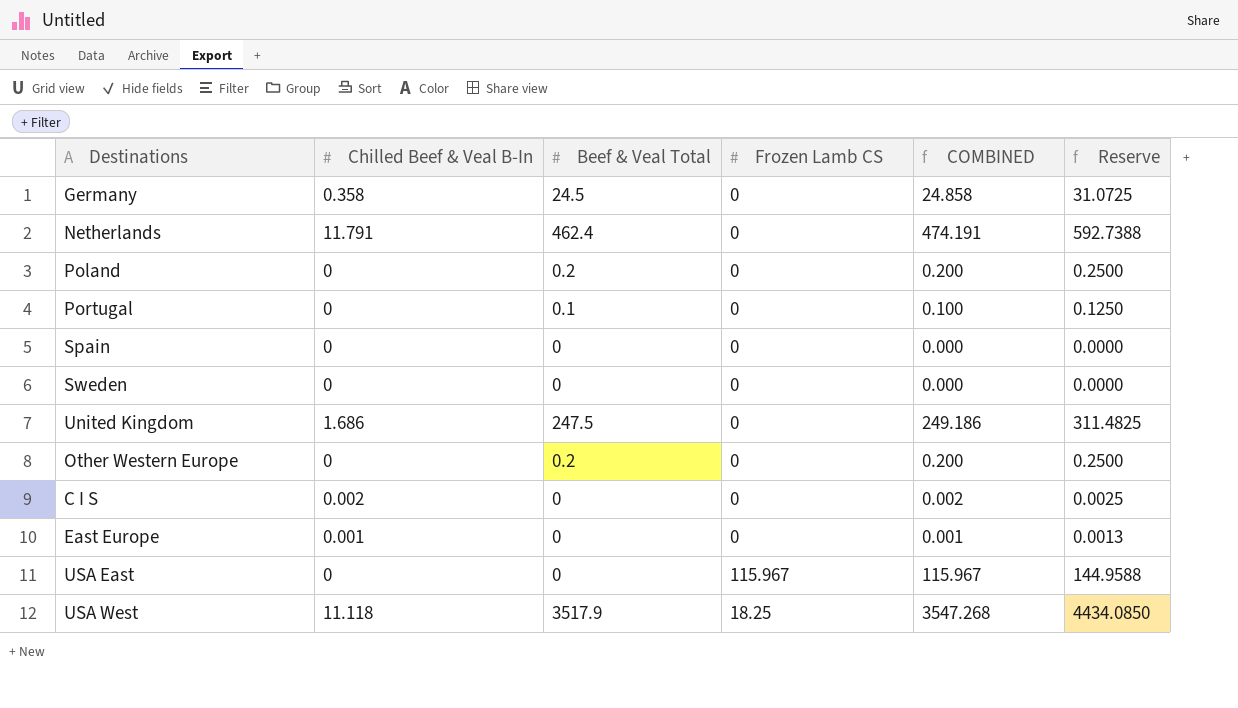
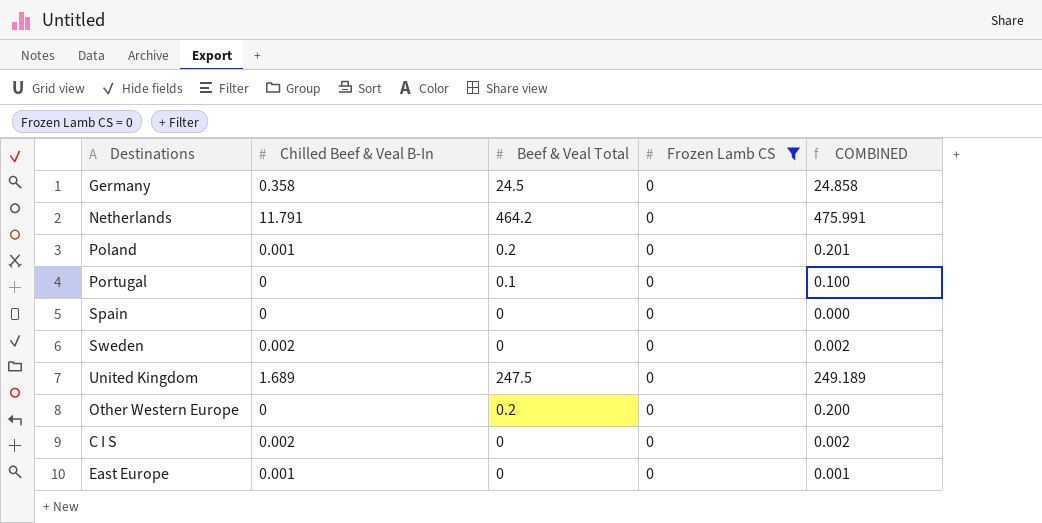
filter: none -> Frozen Lamb CS = 0
column Reserve | formula: [COMBINED] * 1.25 -> none
Netherlands | Beef & Veal Total: 462.4 -> 464.2
Netherlands | COMBINED: 474.191 -> 475.991
Poland | Chilled Beef & Veal B-In: 0 -> 0.001
Poland | COMBINED: 0.200 -> 0.201
Sweden | Chilled Beef & Veal B-In: 0 -> 0.002
Sweden | COMBINED: 0.000 -> 0.002
United Kingdom | Chilled Beef & Veal B-In: 1.686 -> 1.689
United Kingdom | COMBINED: 249.186 -> 249.189

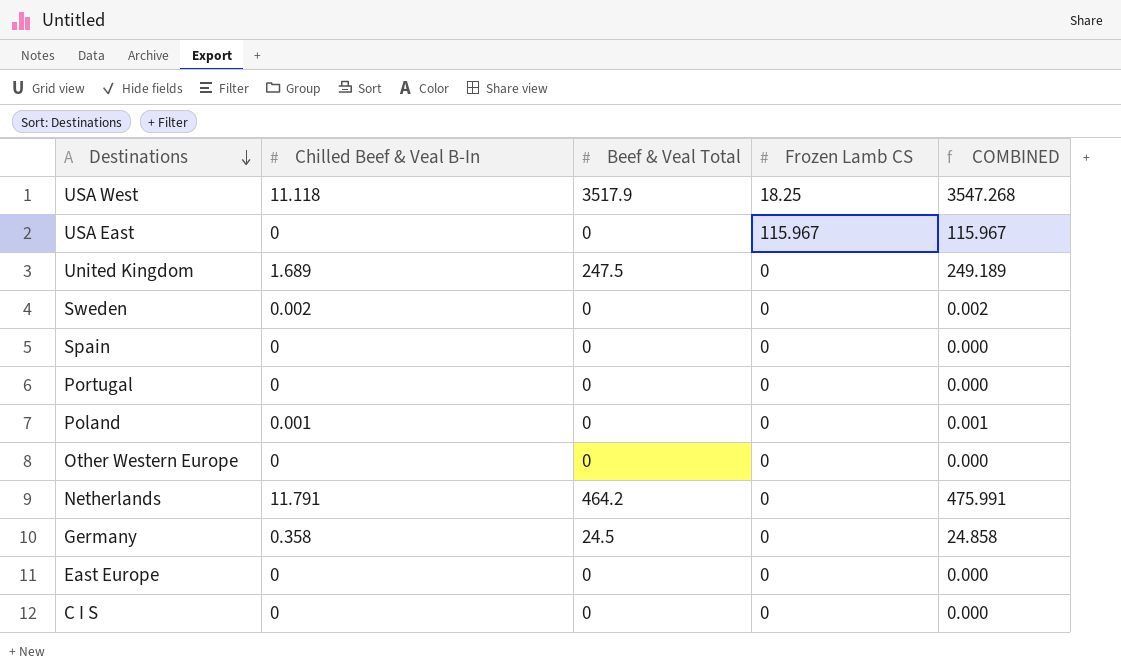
filter: Frozen Lamb CS = 0 -> none
row order: none -> Destinations descending
Portugal | Beef & Veal Total: 0.1 -> 0
Portugal | COMBINED: 0.100 -> 0.000
Poland | Beef & Veal Total: 0.2 -> 0
Poland | COMBINED: 0.201 -> 0.001
Other Western Europe | Beef & Veal Total: 0.2 -> 0
Other Western Europe | COMBINED: 0.200 -> 0.000
East Europe | Chilled Beef & Veal B-In: 0.001 -> 0
East Europe | COMBINED: 0.001 -> 0.000
C I S | Chilled Beef & Veal B-In: 0.002 -> 0
C I S | COMBINED: 0.002 -> 0.000

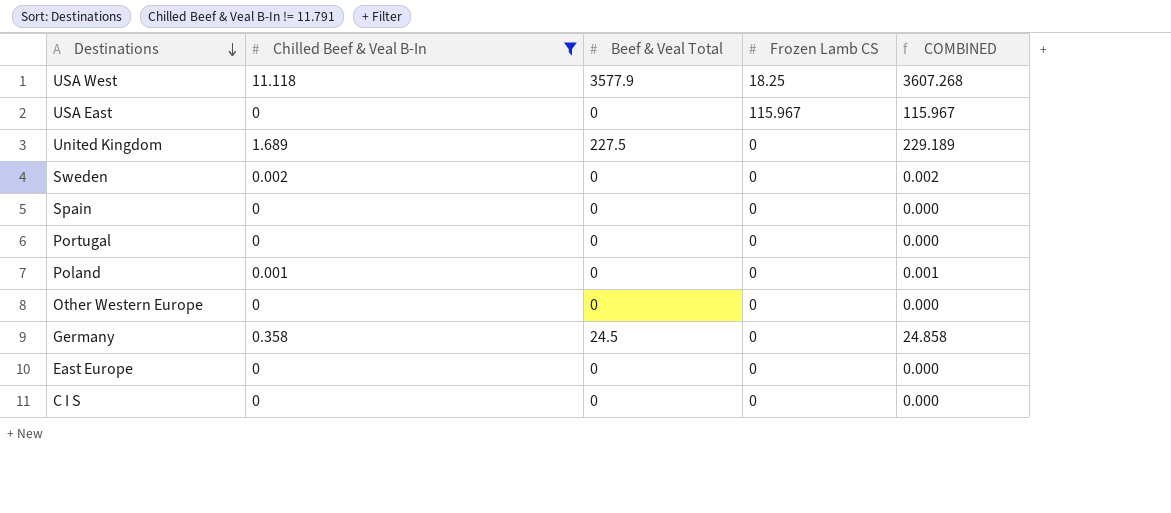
filter: none -> Chilled Beef & Veal B-In != 11.791
USA West | Beef & Veal Total: 3517.9 -> 3577.9
USA West | COMBINED: 3547.268 -> 3607.268
United Kingdom | Beef & Veal Total: 247.5 -> 227.5
United Kingdom | COMBINED: 249.189 -> 229.189

